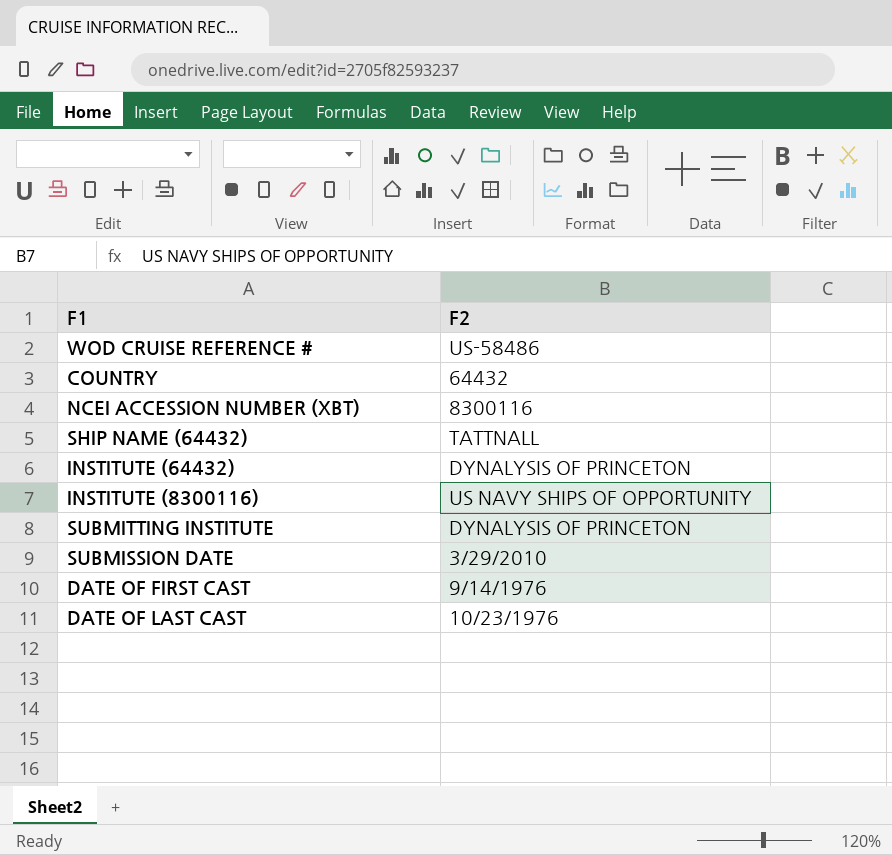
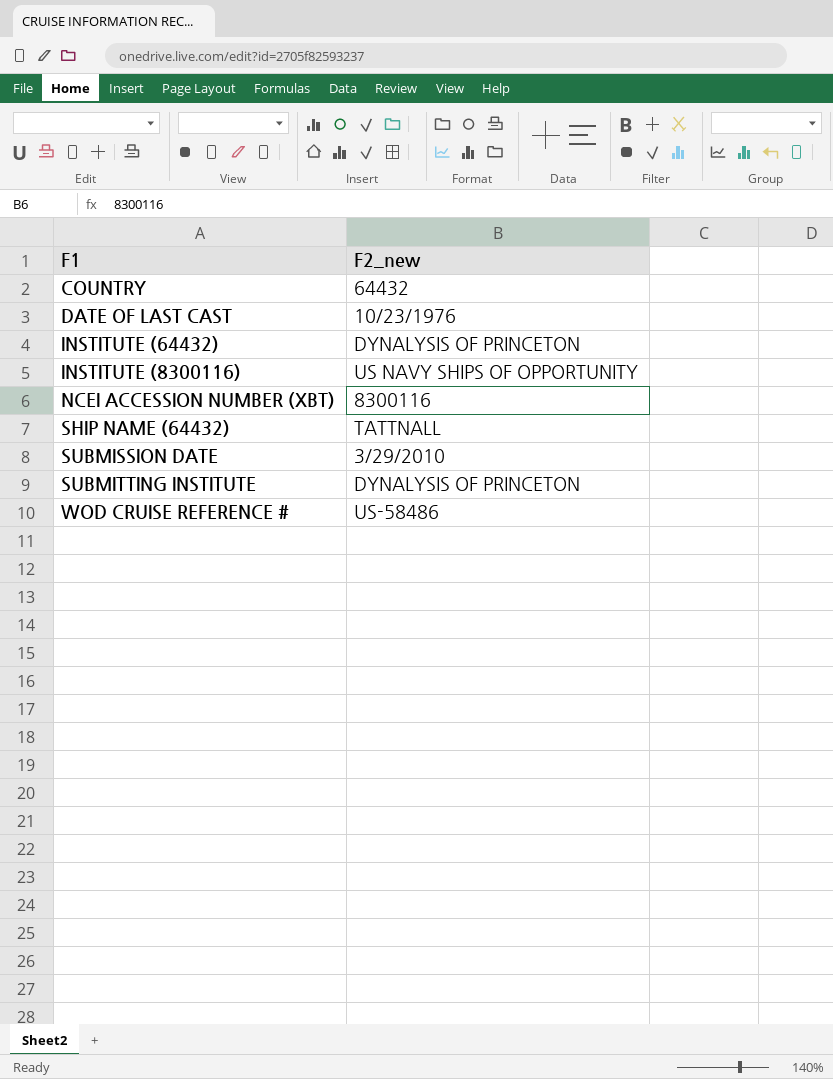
row order: none -> F1 ascending
column name: F2 -> F2_new
row DATE OF FIRST CAST: 9/14/1976 -> none

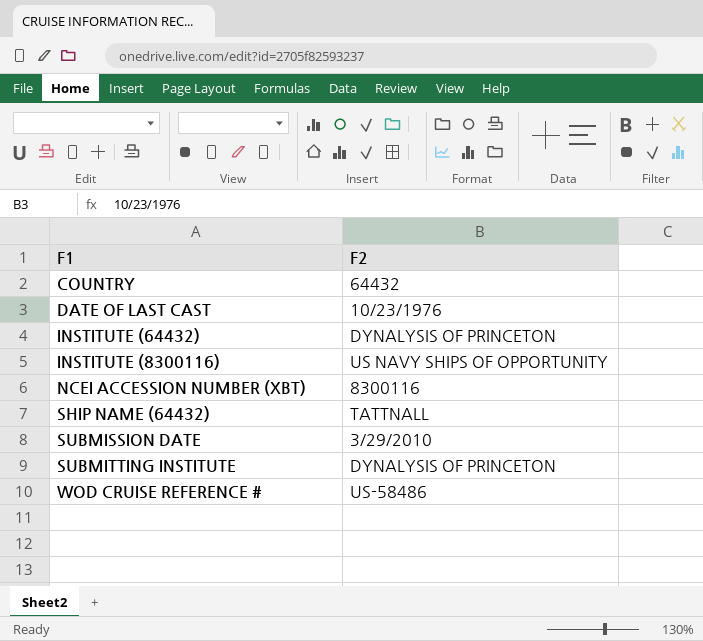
column name: F2_new -> F2

